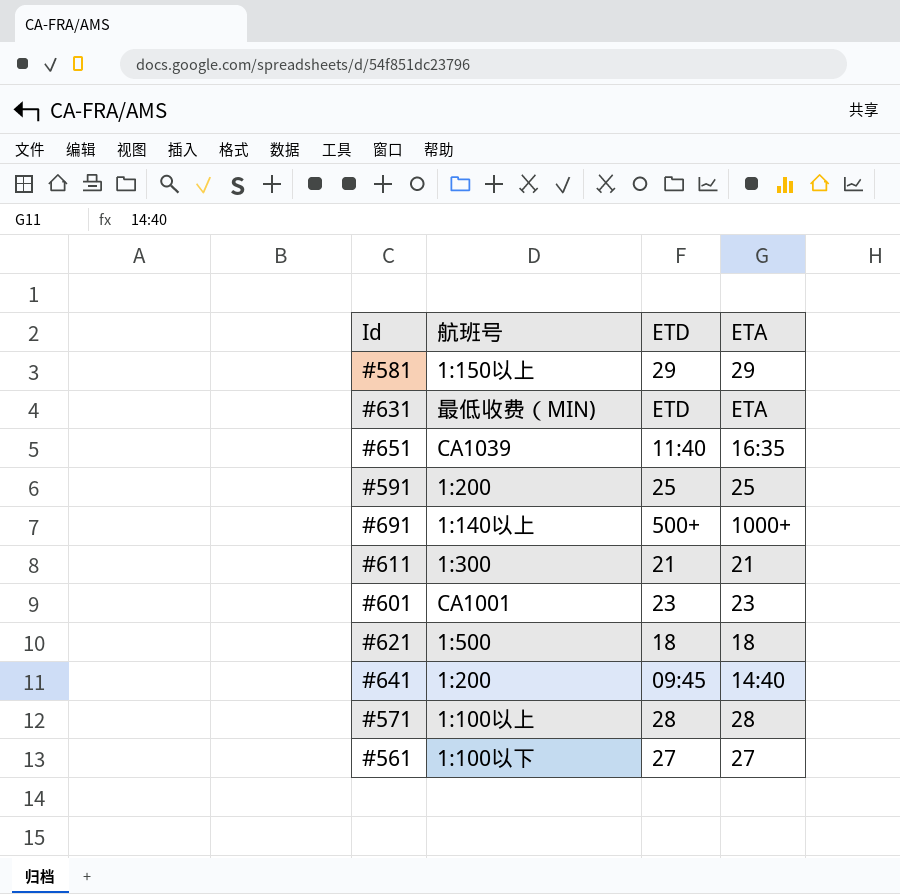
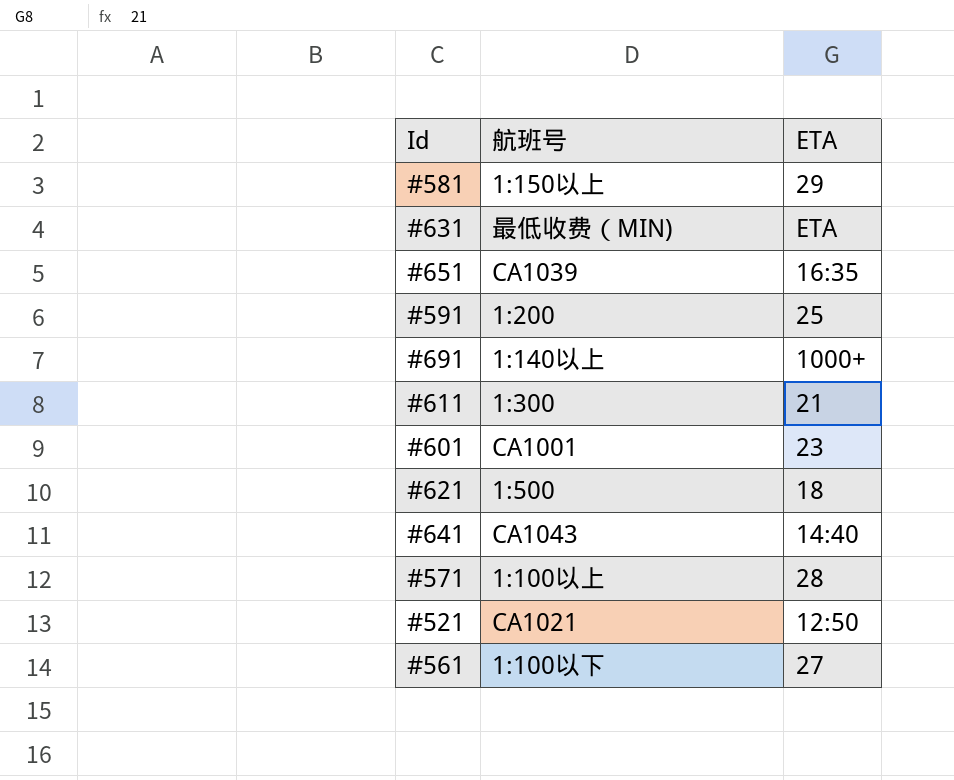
column ETD | position: 3 -> none
#641 | 航班号: 1:200 -> CA1043
row #521: none -> CA1021 | 12:50

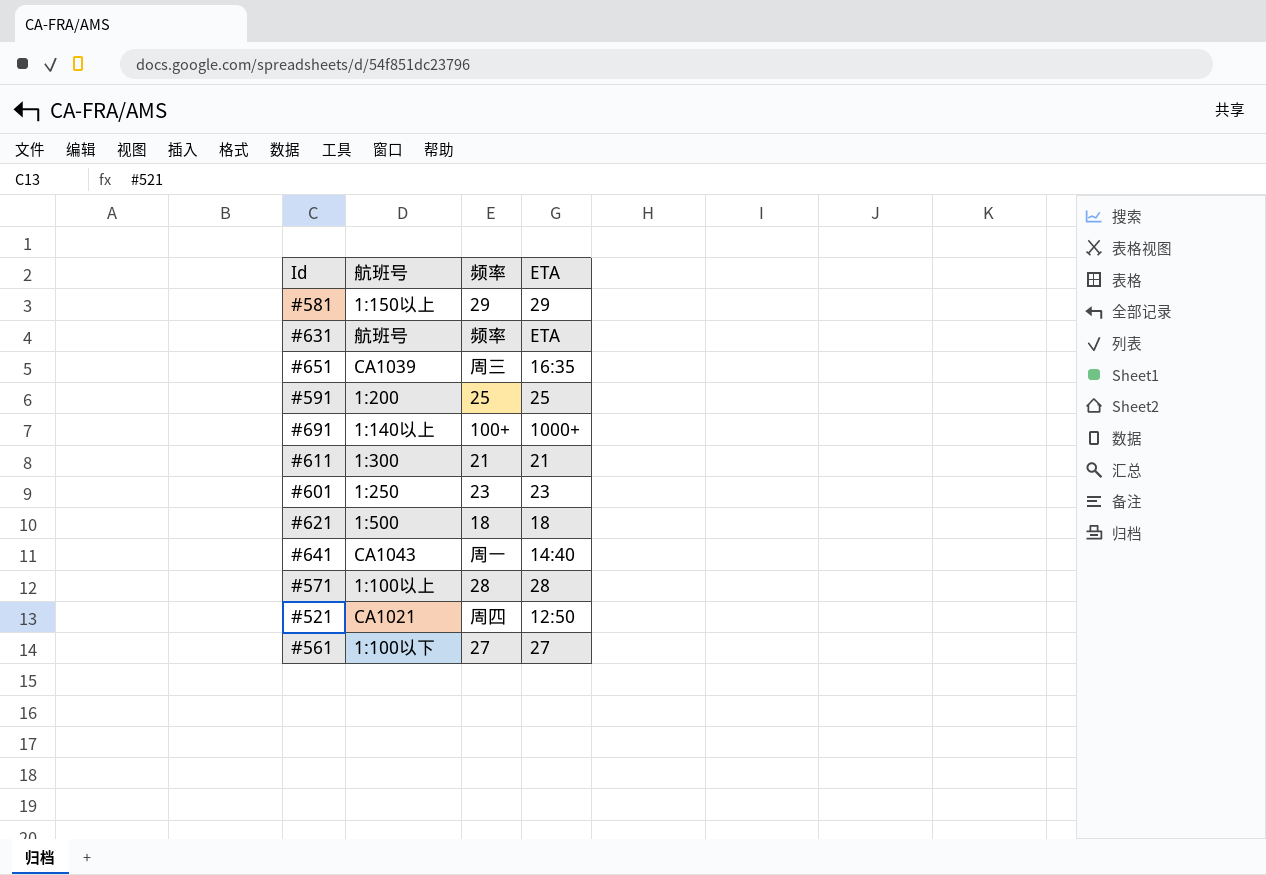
column 频率 | position: none -> 3
#631 | 航班号: 最低收费（MIN) -> 航班号
#601 | 航班号: CA1001 -> 1:250

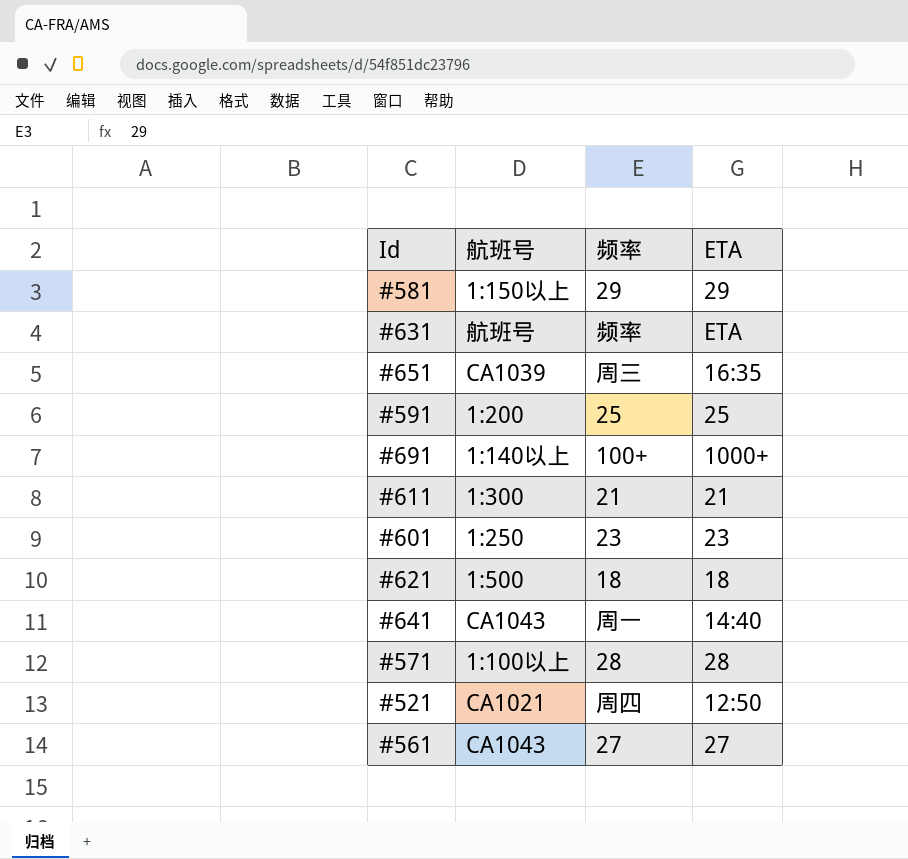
#561 | 航班号: 1:100以下 -> CA1043

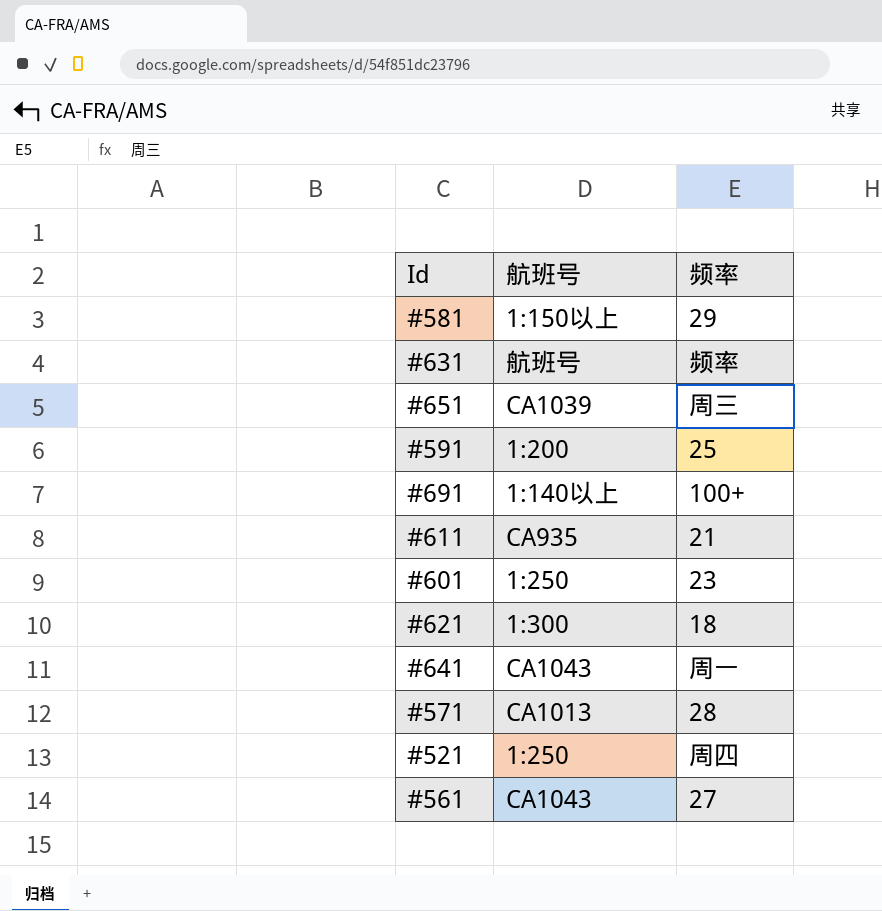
column ETA | position: 4 -> none
#611 | 航班号: 1:300 -> CA935
#621 | 航班号: 1:500 -> 1:300
#571 | 航班号: 1:100以上 -> CA1013
#521 | 航班号: CA1021 -> 1:250

